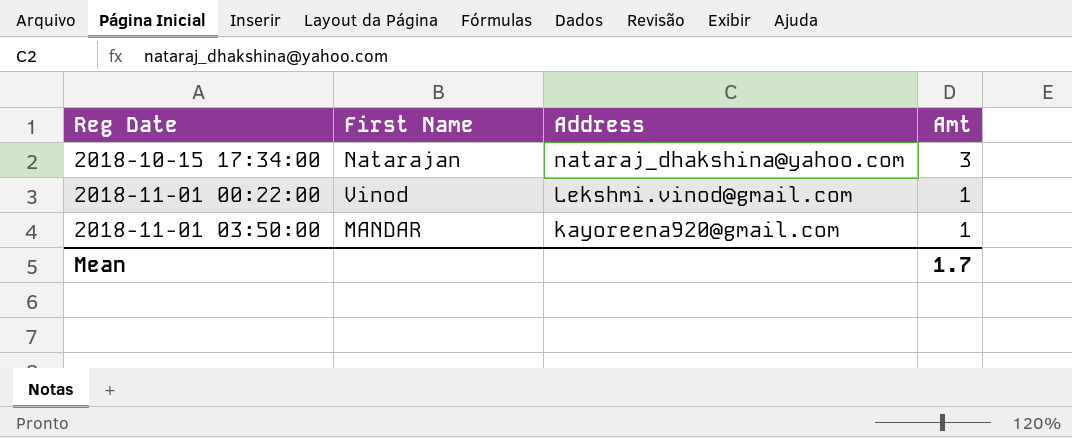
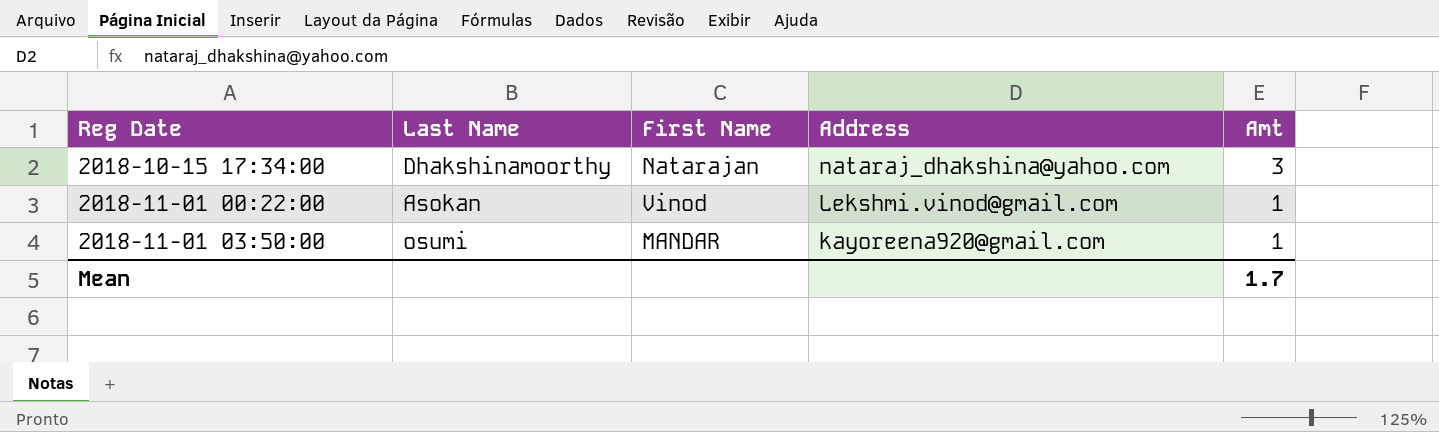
column Last Name | position: none -> 2

